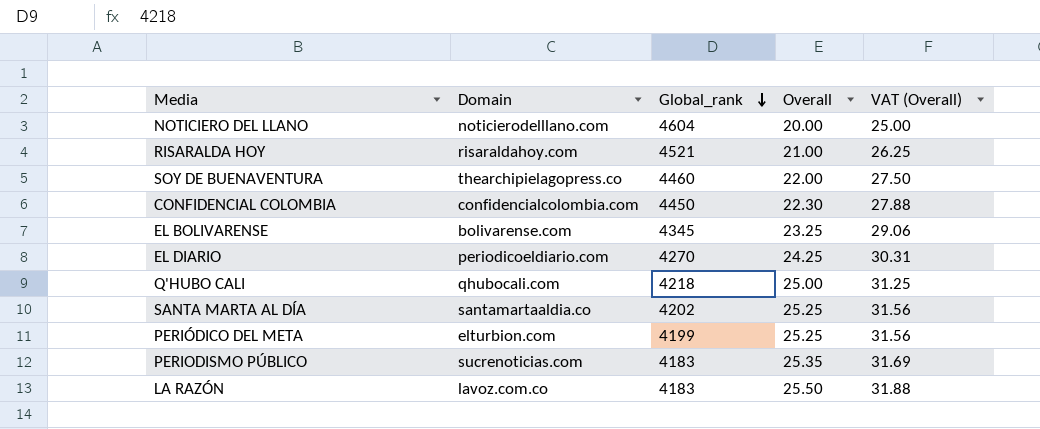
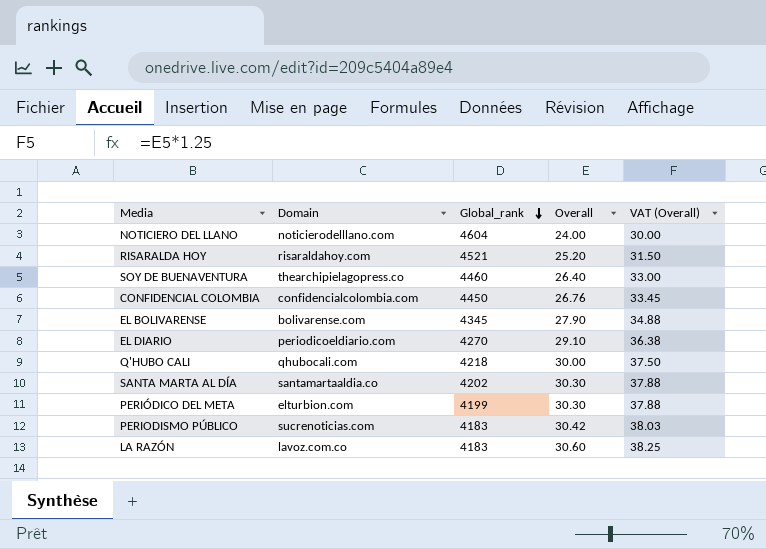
NOTICIERO DEL LLANO | Overall: 20.00 -> 24.00
NOTICIERO DEL LLANO | VAT (Overall): 25.00 -> 30.00
RISARALDA HOY | Overall: 21.00 -> 25.20
RISARALDA HOY | VAT (Overall): 26.25 -> 31.50
SOY DE BUENAVENTURA | Overall: 22.00 -> 26.40
SOY DE BUENAVENTURA | VAT (Overall): 27.50 -> 33.00
CONFIDENCIAL COLOMBIA | Overall: 22.30 -> 26.76
CONFIDENCIAL COLOMBIA | VAT (Overall): 27.88 -> 33.45
EL BOLIVARENSE | Overall: 23.25 -> 27.90
EL BOLIVARENSE | VAT (Overall): 29.06 -> 34.88
EL DIARIO | Overall: 24.25 -> 29.10
EL DIARIO | VAT (Overall): 30.31 -> 36.38
Q'HUBO CALI | Overall: 25.00 -> 30.00
Q'HUBO CALI | VAT (Overall): 31.25 -> 37.50
SANTA MARTA AL DÍA | Overall: 25.25 -> 30.30
SANTA MARTA AL DÍA | VAT (Overall): 31.56 -> 37.88
PERIÓDICO DEL META | Overall: 25.25 -> 30.30
PERIÓDICO DEL META | VAT (Overall): 31.56 -> 37.88
PERIODISMO PÚBLICO | Overall: 25.35 -> 30.42
PERIODISMO PÚBLICO | VAT (Overall): 31.69 -> 38.03
LA RAZÓN | Overall: 25.50 -> 30.60
LA RAZÓN | VAT (Overall): 31.88 -> 38.25

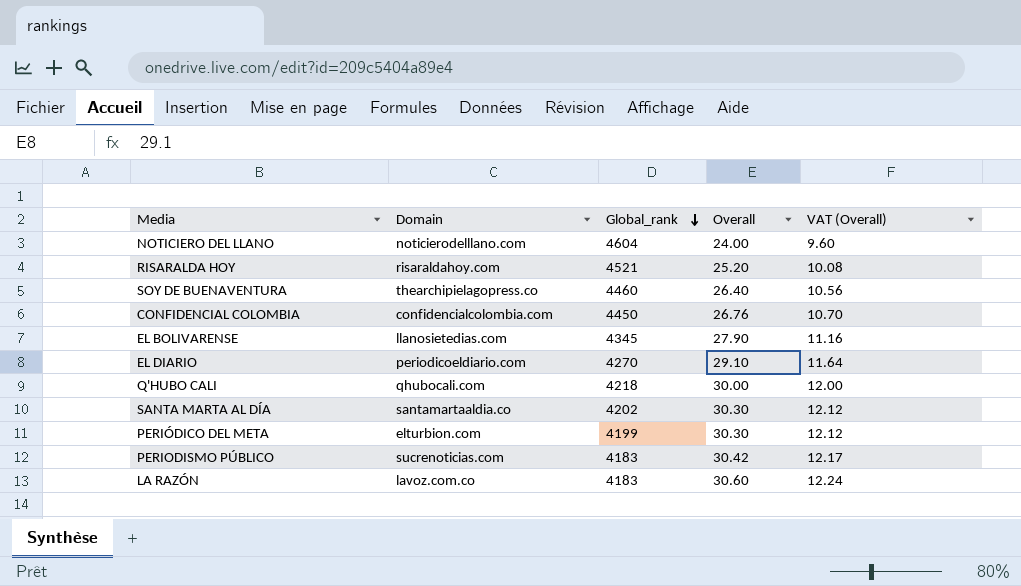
column VAT (Overall) | formula: [Overall] * 1.25 -> [Overall] * 0.4
EL BOLIVARENSE | Domain: bolivarense.com -> llanosietedias.com

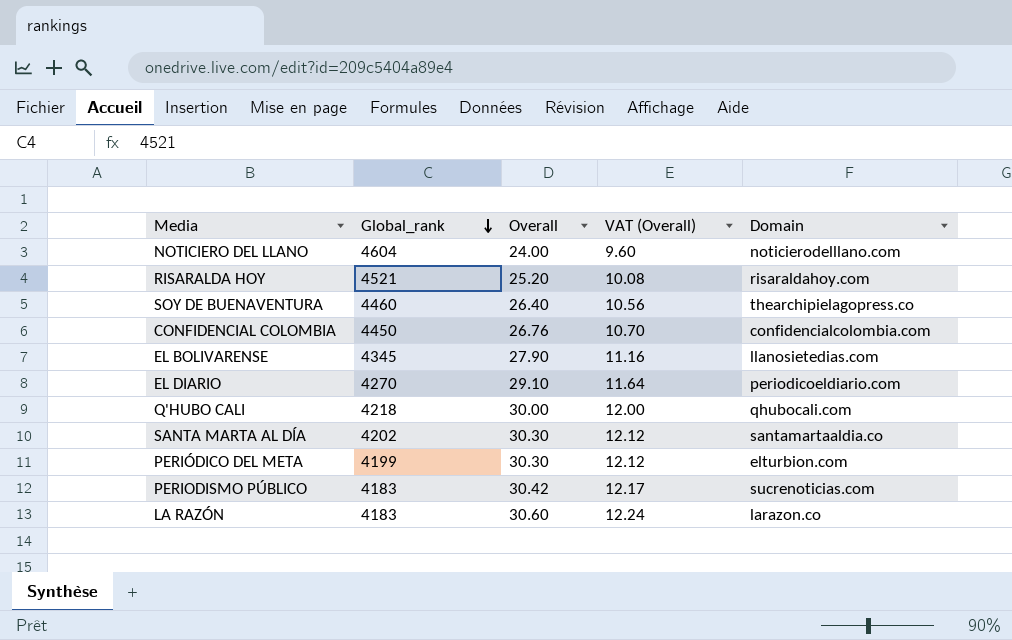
column Domain | position: 2 -> 5
LA RAZÓN | Domain: lavoz.com.co -> larazon.co

